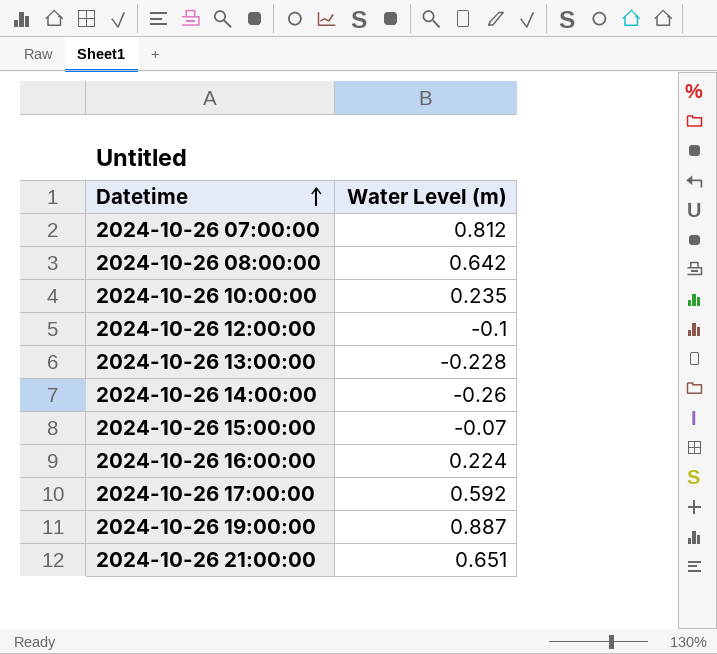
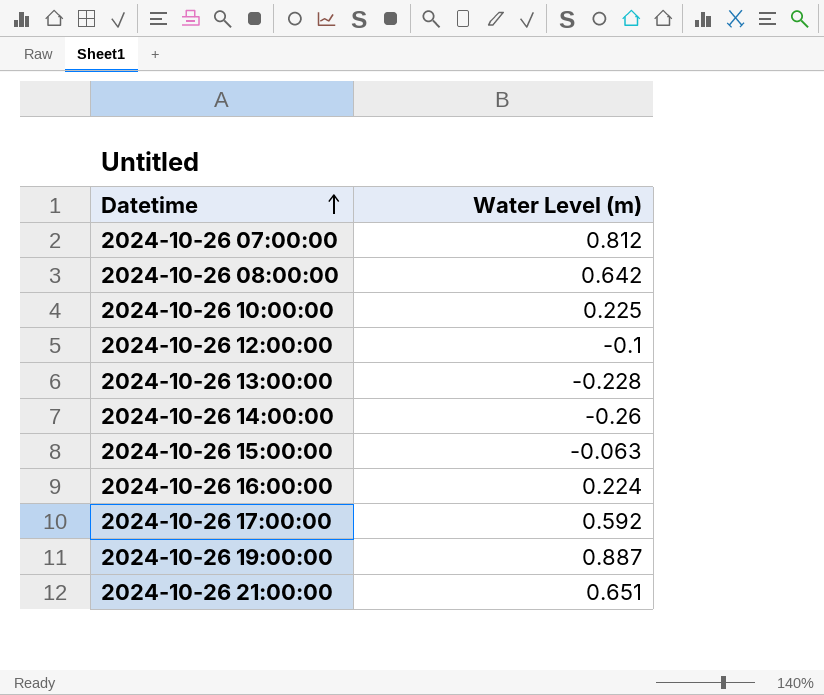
2024-10-26 10:00:00 | Water Level (m): 0.235 -> 0.225
2024-10-26 15:00:00 | Water Level (m): -0.07 -> -0.063

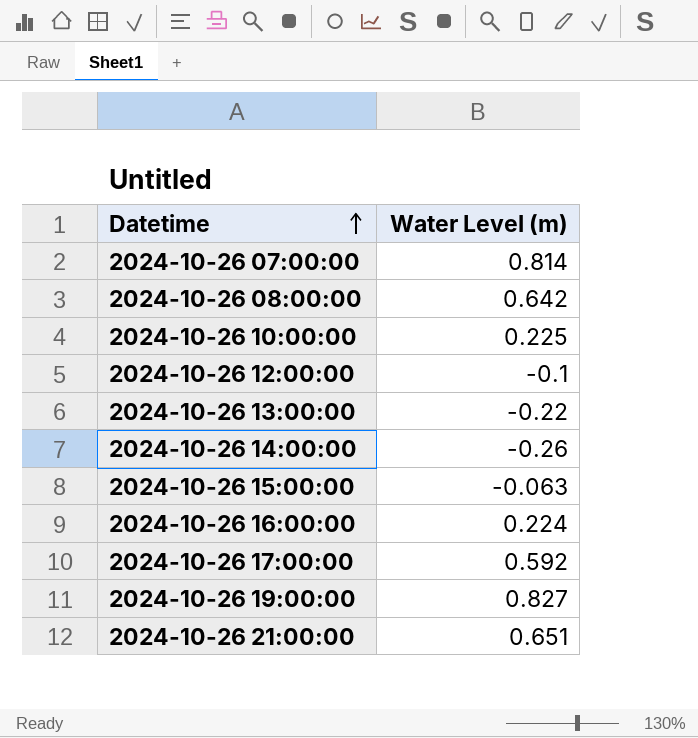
2024-10-26 07:00:00 | Water Level (m): 0.812 -> 0.814
2024-10-26 13:00:00 | Water Level (m): -0.228 -> -0.22
2024-10-26 19:00:00 | Water Level (m): 0.887 -> 0.827

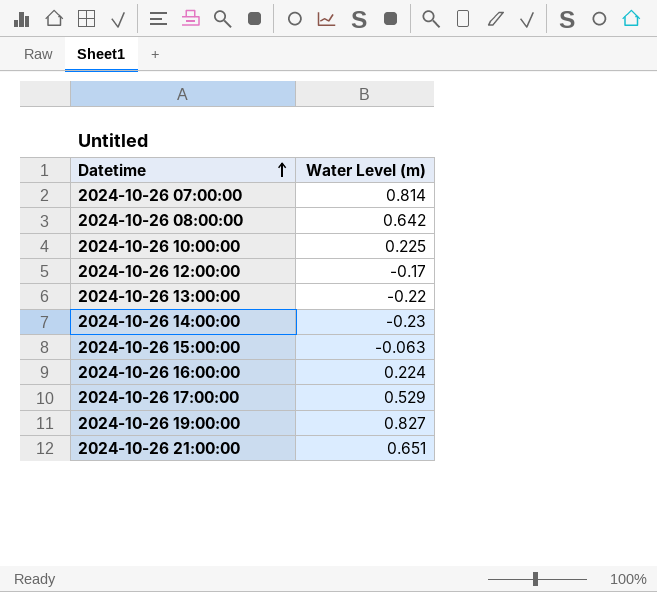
2024-10-26 12:00:00 | Water Level (m): -0.1 -> -0.17
2024-10-26 14:00:00 | Water Level (m): -0.26 -> -0.23
2024-10-26 17:00:00 | Water Level (m): 0.592 -> 0.529

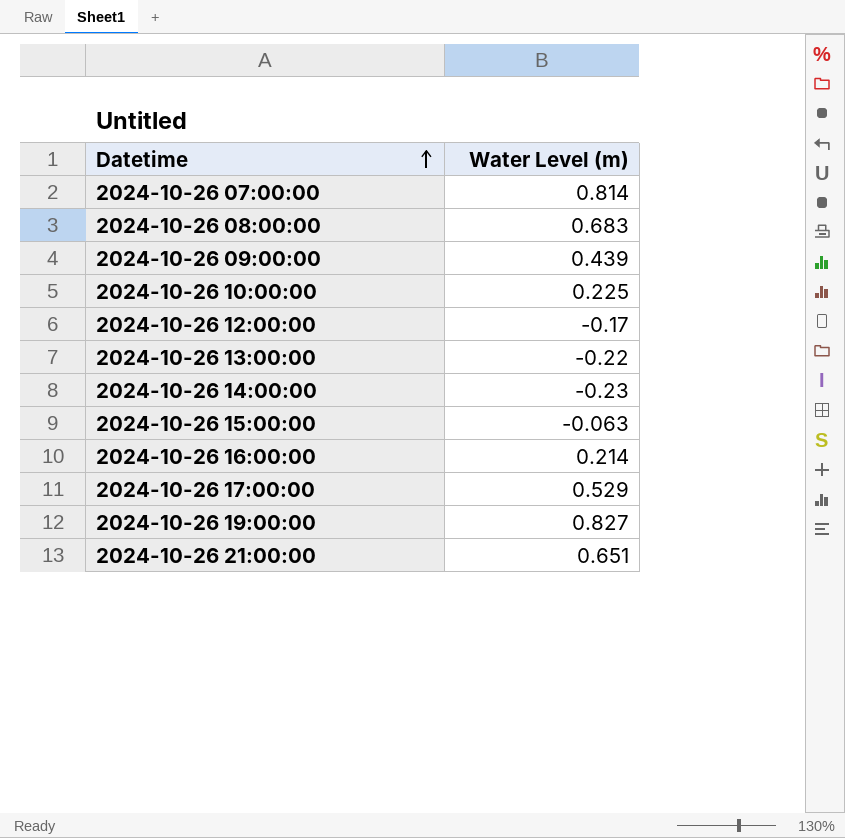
2024-10-26 08:00:00 | Water Level (m): 0.642 -> 0.683
row 2024-10-26 09:00:00: none -> 0.439
2024-10-26 16:00:00 | Water Level (m): 0.224 -> 0.214

